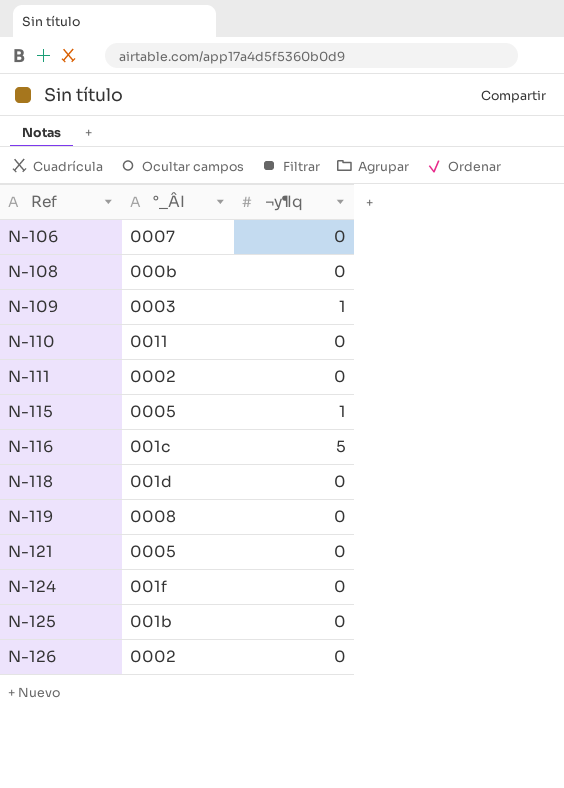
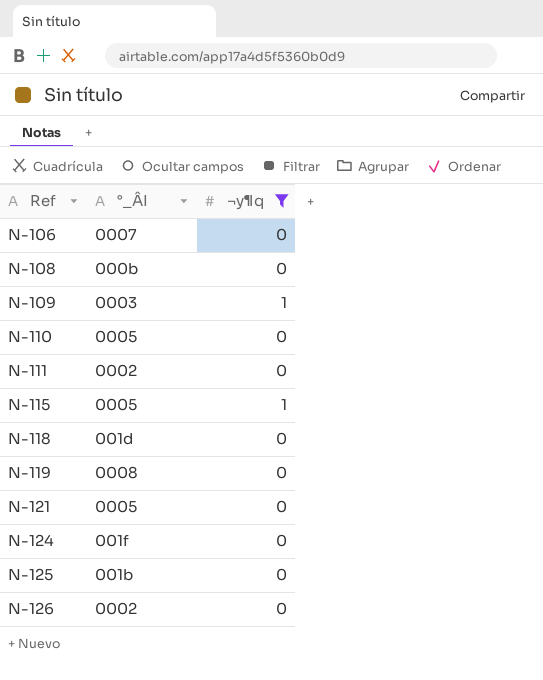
filter: none -> ¬y¶q != 5
N-110 | °_ÂI: 0011 -> 0005

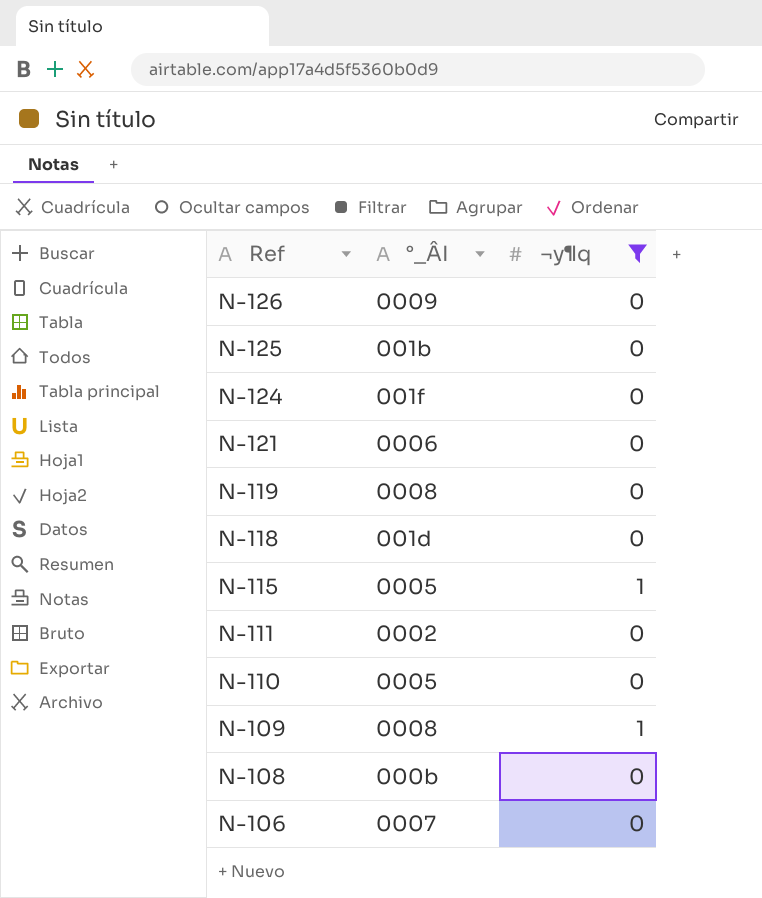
row order: Ref ascending -> Ref descending
N-126 | °_ÂI: 0002 -> 0009
N-121 | °_ÂI: 0005 -> 0006
N-109 | °_ÂI: 0003 -> 0008

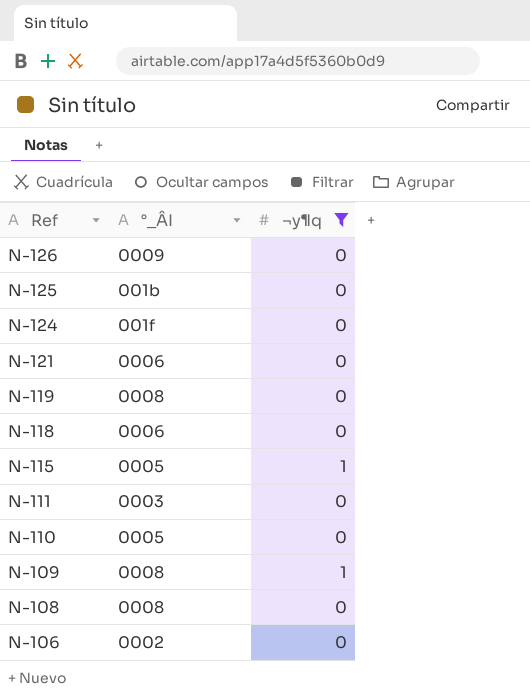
N-118 | °_ÂI: 001d -> 0006
N-111 | °_ÂI: 0002 -> 0003
N-108 | °_ÂI: 000b -> 0008
N-106 | °_ÂI: 0007 -> 0002

